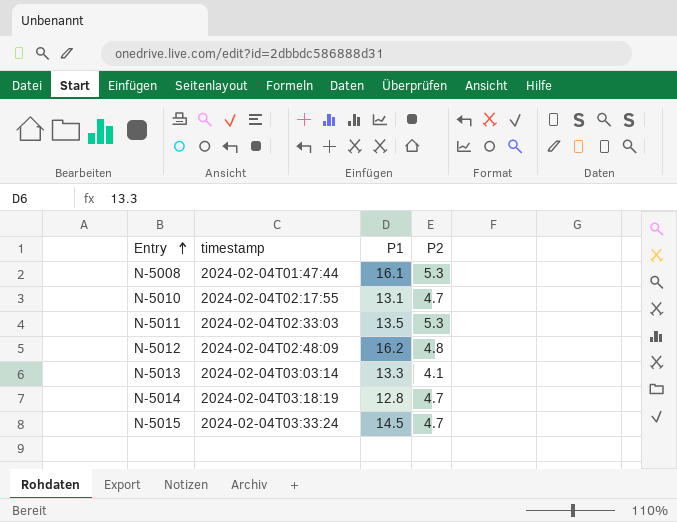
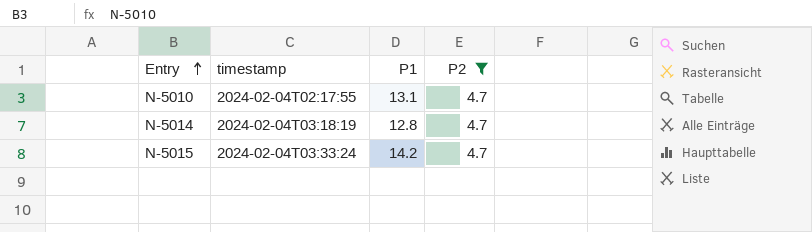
filter: none -> P2 = 4.7
N-5015 | P1: 14.5 -> 14.2

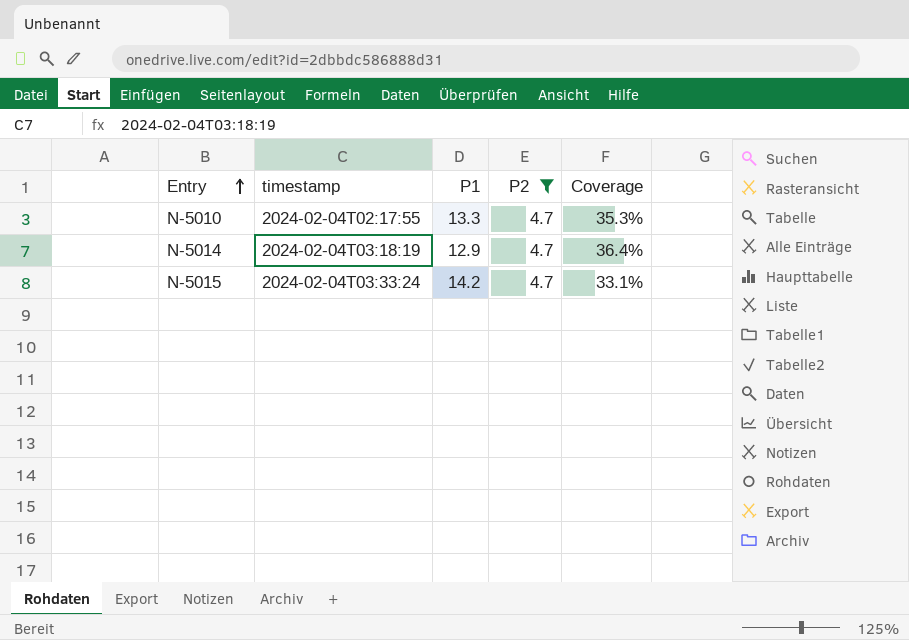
column Coverage | formula: none -> [P2] / [P1]
N-5010 | P1: 13.1 -> 13.3
N-5014 | P1: 12.8 -> 12.9

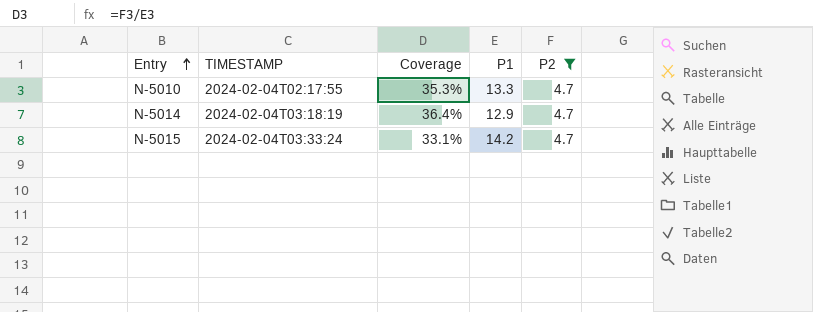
column name: timestamp -> TIMESTAMP
column Coverage | position: 5 -> 3

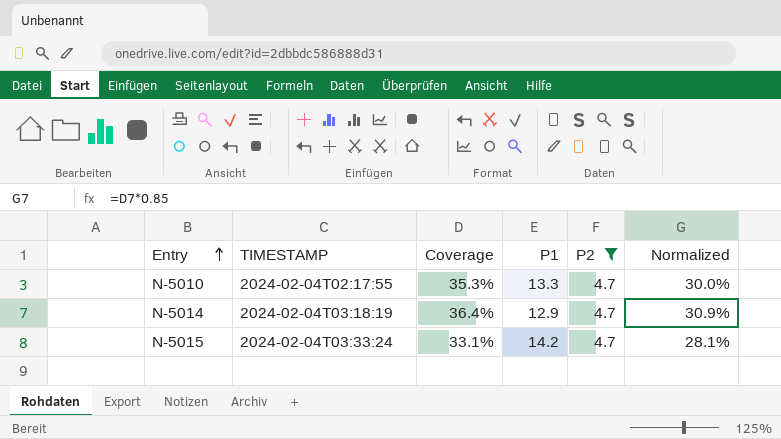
column Normalized | formula: none -> [Coverage] * 0.85

